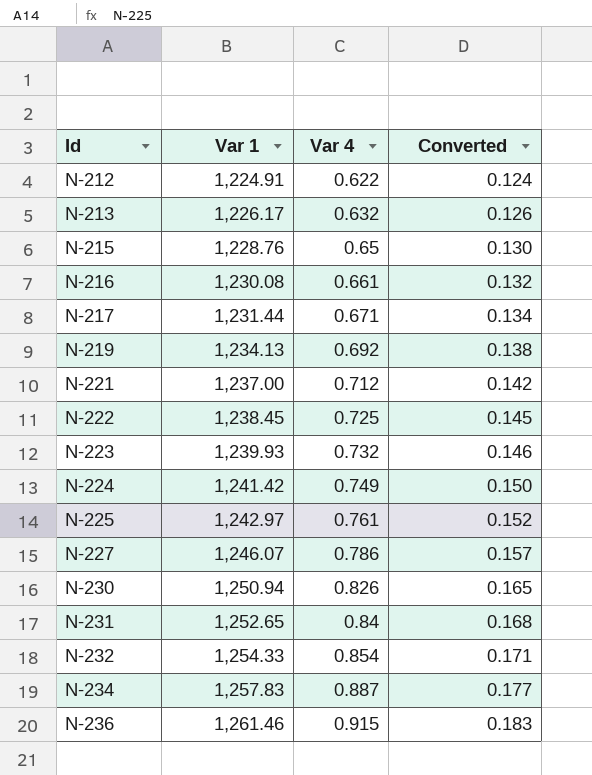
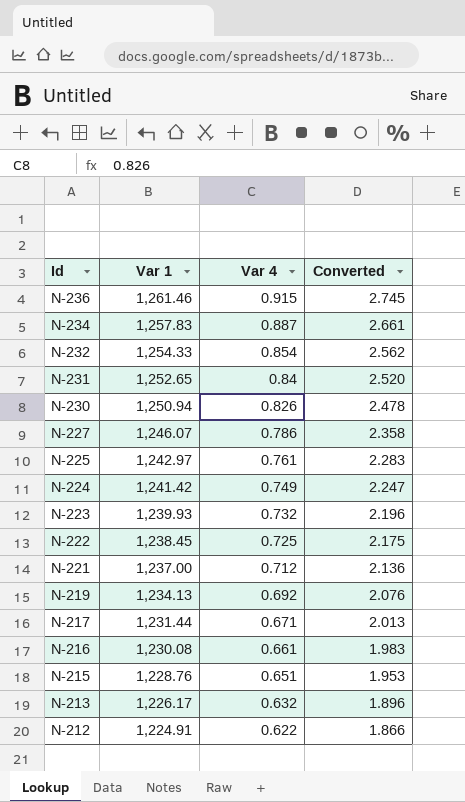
row order: Id ascending -> Id descending
column Converted | formula: [Var 4] * 0.2 -> [Var 4] * 3
N-215 | Var 4: 0.65 -> 0.651

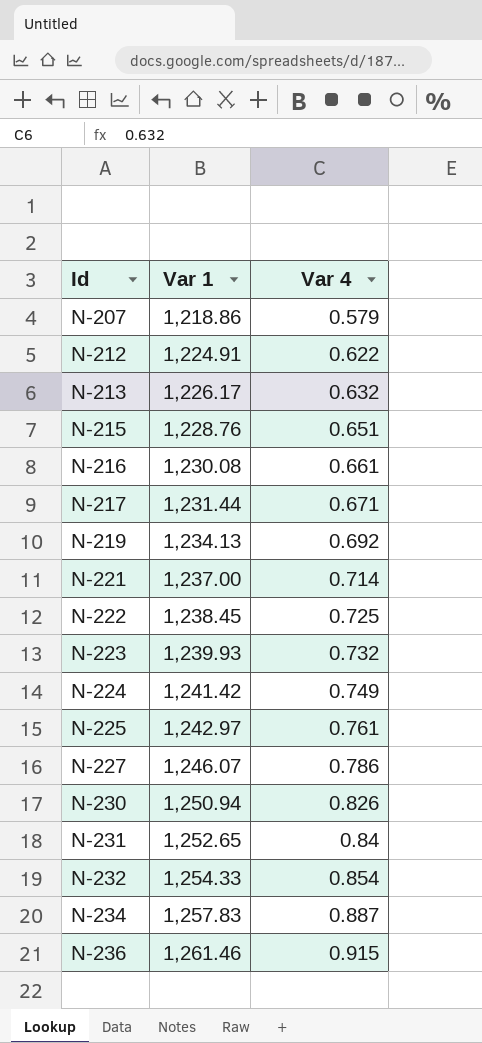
row order: Id descending -> Id ascending
column Converted | formula: [Var 4] * 3 -> none
row N-207: none -> 1,218.86 | 0.579
N-221 | Var 4: 0.712 -> 0.714

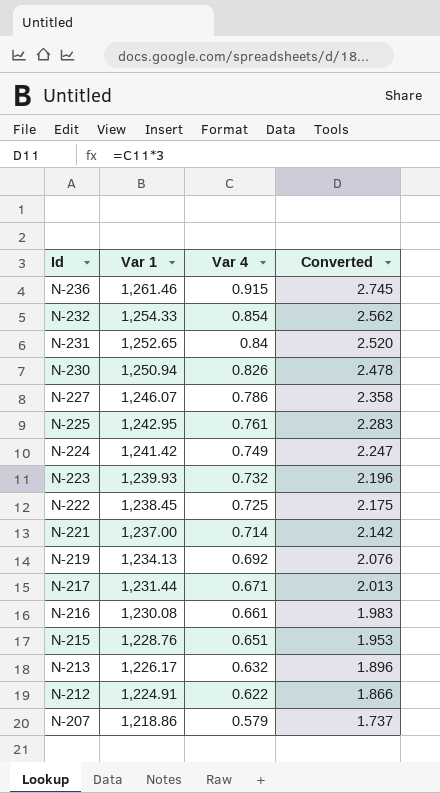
row order: Id ascending -> Id descending
column Converted | formula: none -> [Var 4] * 3
row N-234: 1,257.83 | 0.887 -> none
N-225 | Var 1: 1,242.97 -> 1,242.95

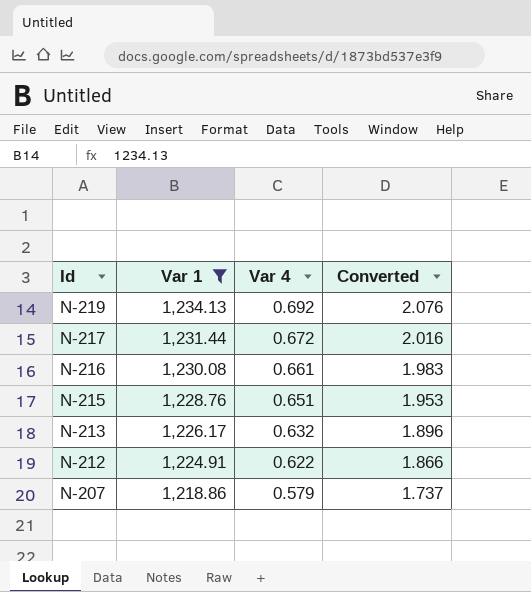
filter: none -> Var 1 <= 1,234.13
N-217 | Var 4: 0.671 -> 0.672
N-217 | Converted: 2.013 -> 2.016

